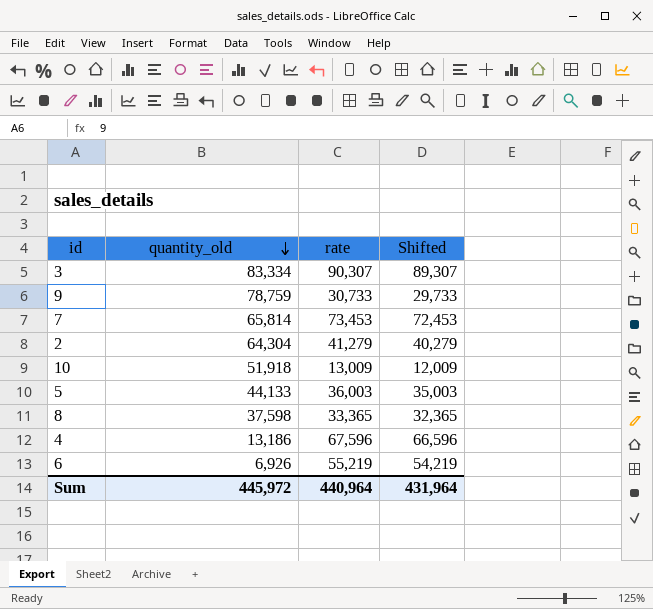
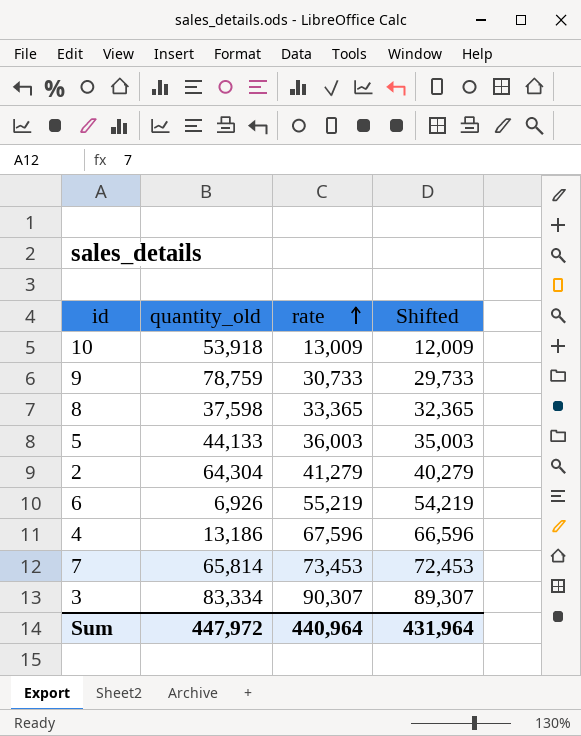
row order: quantity_old descending -> rate ascending
10 | quantity_old: 51,918 -> 53,918
Sum | quantity_old: 445,972 -> 447,972

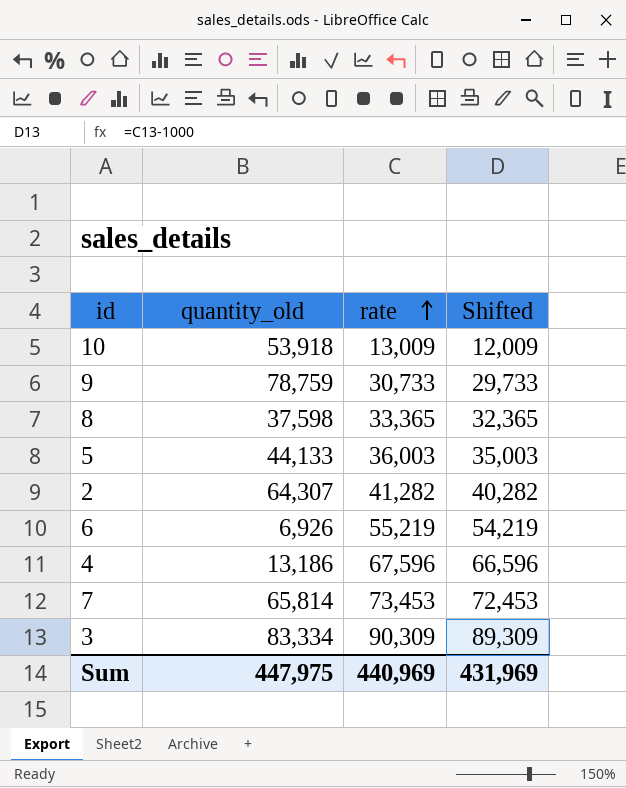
2 | quantity_old: 64,304 -> 64,307
2 | rate: 41,279 -> 41,282
2 | Shifted: 40,279 -> 40,282
3 | rate: 90,307 -> 90,309
3 | Shifted: 89,307 -> 89,309
Sum | quantity_old: 447,972 -> 447,975
Sum | rate: 440,964 -> 440,969
Sum | Shifted: 431,964 -> 431,969

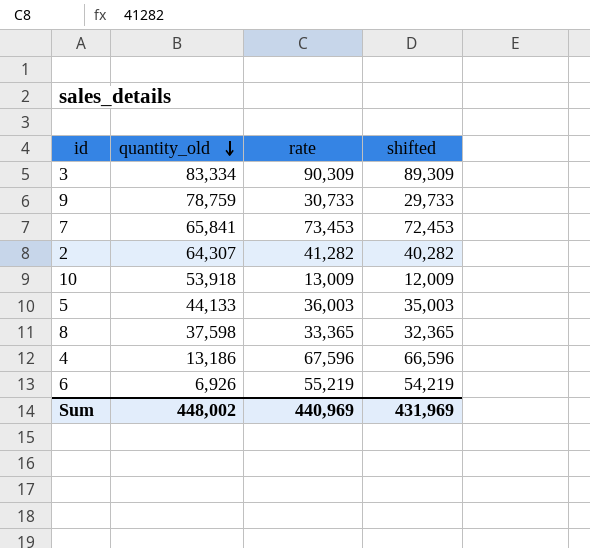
row order: rate ascending -> quantity_old descending
column name: Shifted -> shifted
7 | quantity_old: 65,814 -> 65,841
Sum | quantity_old: 447,975 -> 448,002

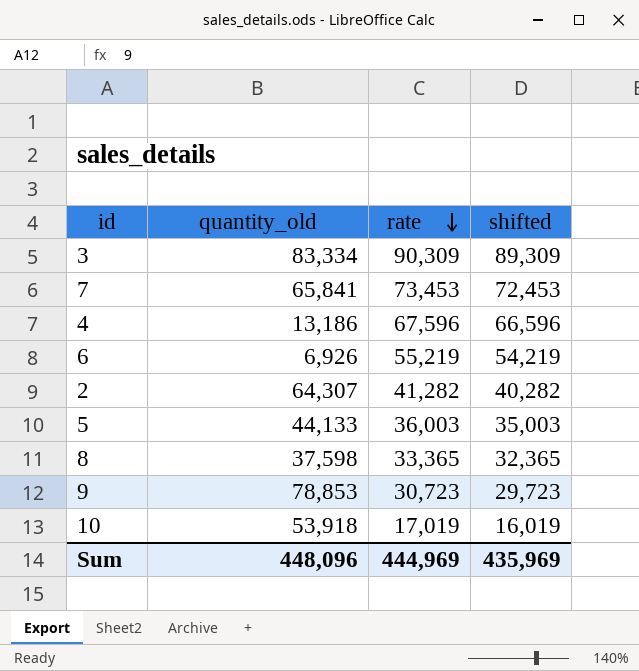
row order: quantity_old descending -> rate descending
9 | quantity_old: 78,759 -> 78,853
9 | rate: 30,733 -> 30,723
9 | shifted: 29,733 -> 29,723
10 | rate: 13,009 -> 17,019
10 | shifted: 12,009 -> 16,019
Sum | quantity_old: 448,002 -> 448,096
Sum | rate: 440,969 -> 444,969
Sum | shifted: 431,969 -> 435,969

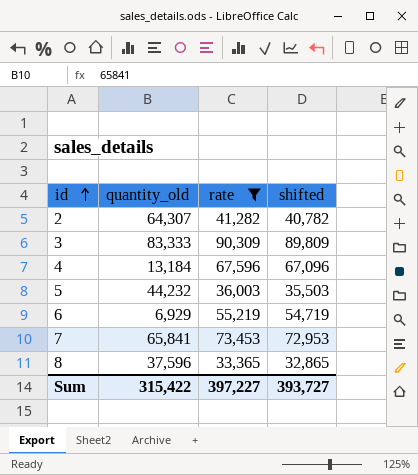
filter: none -> rate >= 33,365
row order: rate descending -> id ascending
column shifted | formula: [rate] - 1000 -> [rate] - 500
3 | quantity_old: 83,334 -> 83,333
4 | quantity_old: 13,186 -> 13,184
5 | quantity_old: 44,133 -> 44,232
6 | quantity_old: 6,926 -> 6,929
8 | quantity_old: 37,598 -> 37,596
Sum | quantity_old: 448,096 -> 315,422
Sum | rate: 444,969 -> 397,227
Sum | shifted: 435,969 -> 393,727

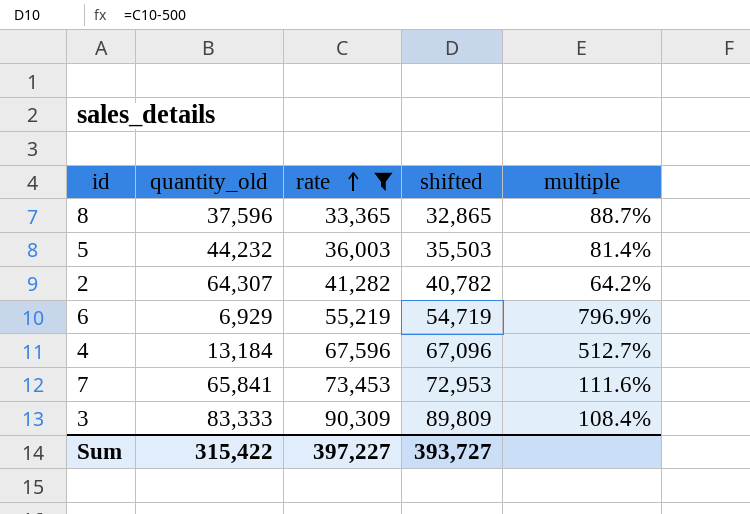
row order: id ascending -> rate ascending
column multiple | formula: none -> [rate] / [quantity_old]

